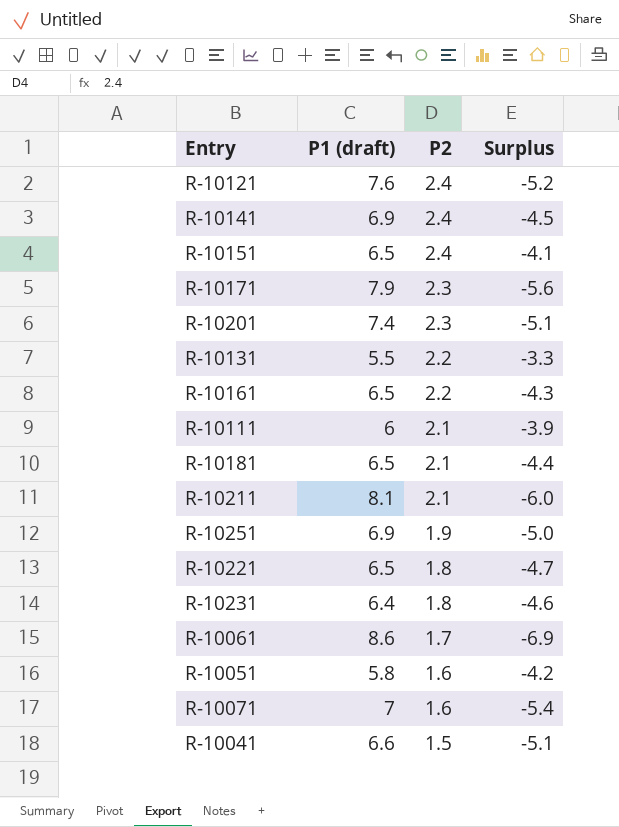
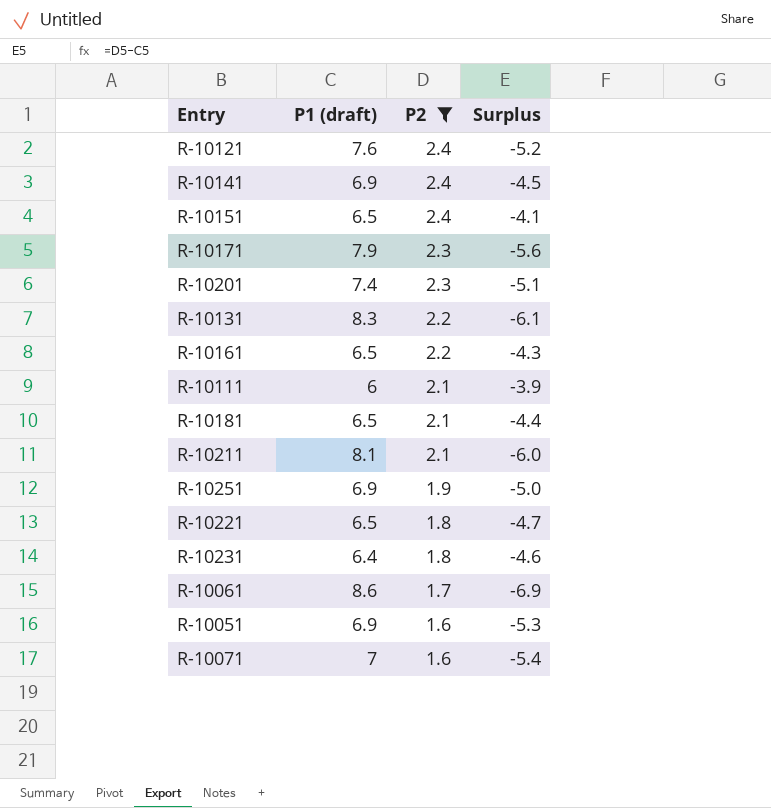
filter: none -> P2 != 1.5
R-10131 | P1 (draft): 5.5 -> 8.3
R-10131 | Surplus: -3.3 -> -6.1
R-10051 | P1 (draft): 5.8 -> 6.9
R-10051 | Surplus: -4.2 -> -5.3

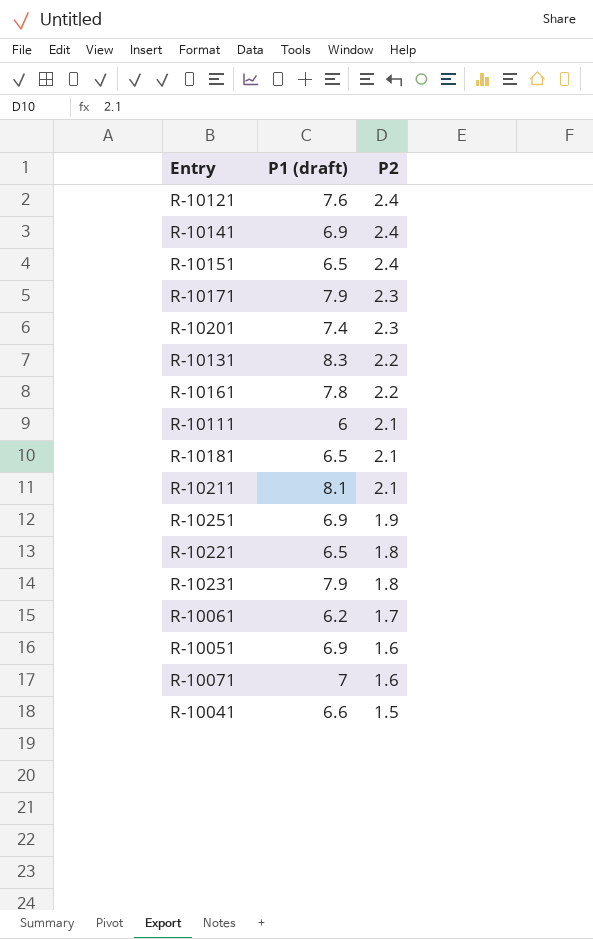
filter: P2 != 1.5 -> none
column Surplus | formula: [P2] - [P1 (draft)] -> none
R-10161 | P1 (draft): 6.5 -> 7.8
R-10231 | P1 (draft): 6.4 -> 7.9
R-10061 | P1 (draft): 8.6 -> 6.2

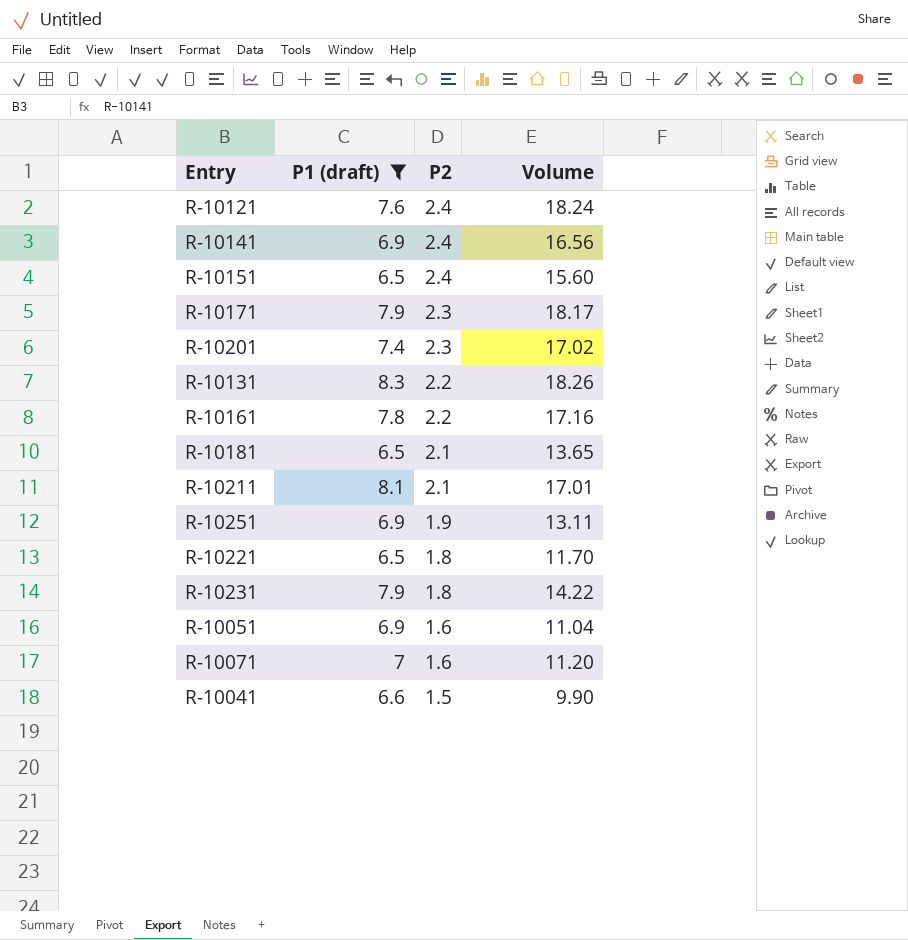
filter: none -> P1 (draft) >= 6.5
column Volume | formula: none -> [P1 (draft)] * [P2]

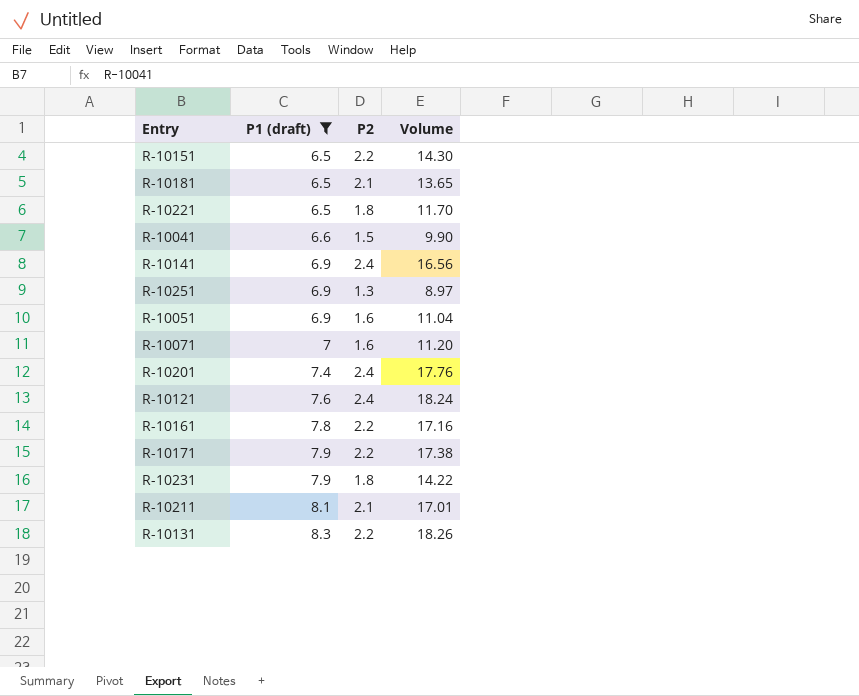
row order: P2 descending -> P1 (draft) ascending
R-10151 | P2: 2.4 -> 2.2
R-10151 | Volume: 15.60 -> 14.30
R-10251 | P2: 1.9 -> 1.3
R-10251 | Volume: 13.11 -> 8.97
R-10201 | P2: 2.3 -> 2.4
R-10201 | Volume: 17.02 -> 17.76
R-10171 | P2: 2.3 -> 2.2
R-10171 | Volume: 18.17 -> 17.38

